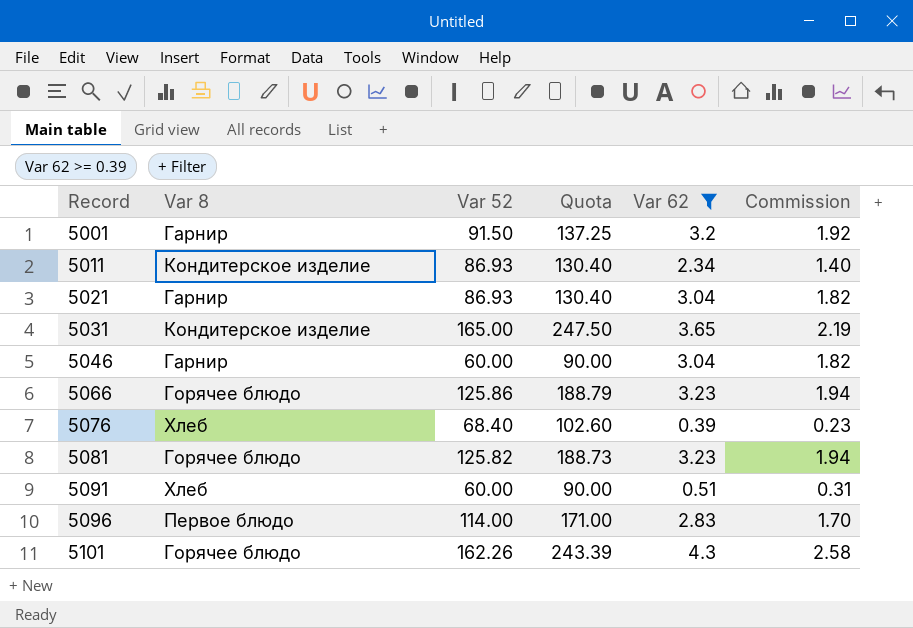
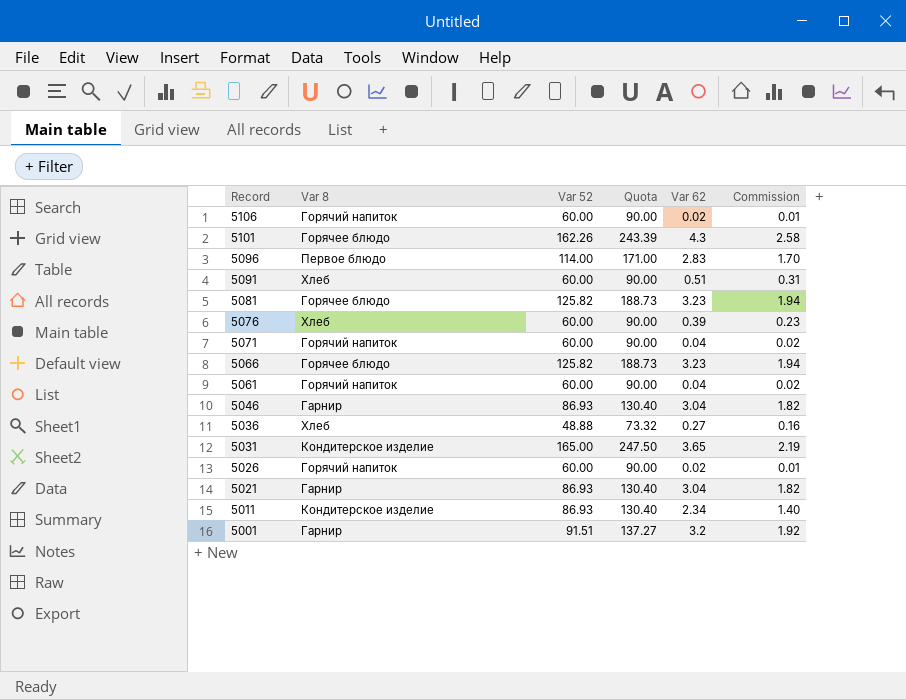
filter: Var 62 >= 0.39 -> none
row order: Record ascending -> Record descending
5076 | Var 52: 68.40 -> 60.00
5076 | Quota: 102.60 -> 90.00
5066 | Var 52: 125.86 -> 125.82
5066 | Quota: 188.79 -> 188.73
5046 | Var 52: 60.00 -> 86.93
5046 | Quota: 90.00 -> 130.40
5001 | Var 52: 91.50 -> 91.51
5001 | Quota: 137.25 -> 137.27

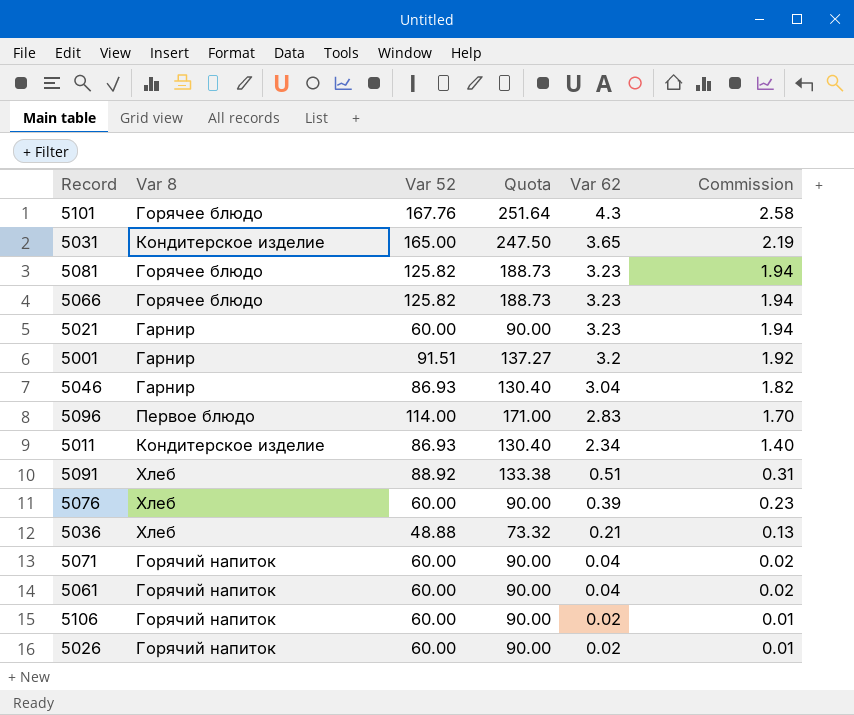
row order: Record descending -> Var 62 descending
5101 | Var 52: 162.26 -> 167.76
5101 | Quota: 243.39 -> 251.64
5021 | Var 52: 86.93 -> 60.00
5021 | Quota: 130.40 -> 90.00
5021 | Var 62: 3.04 -> 3.23
5021 | Commission: 1.82 -> 1.94
5091 | Var 52: 60.00 -> 88.92
5091 | Quota: 90.00 -> 133.38
5036 | Var 62: 0.27 -> 0.21
5036 | Commission: 0.16 -> 0.13

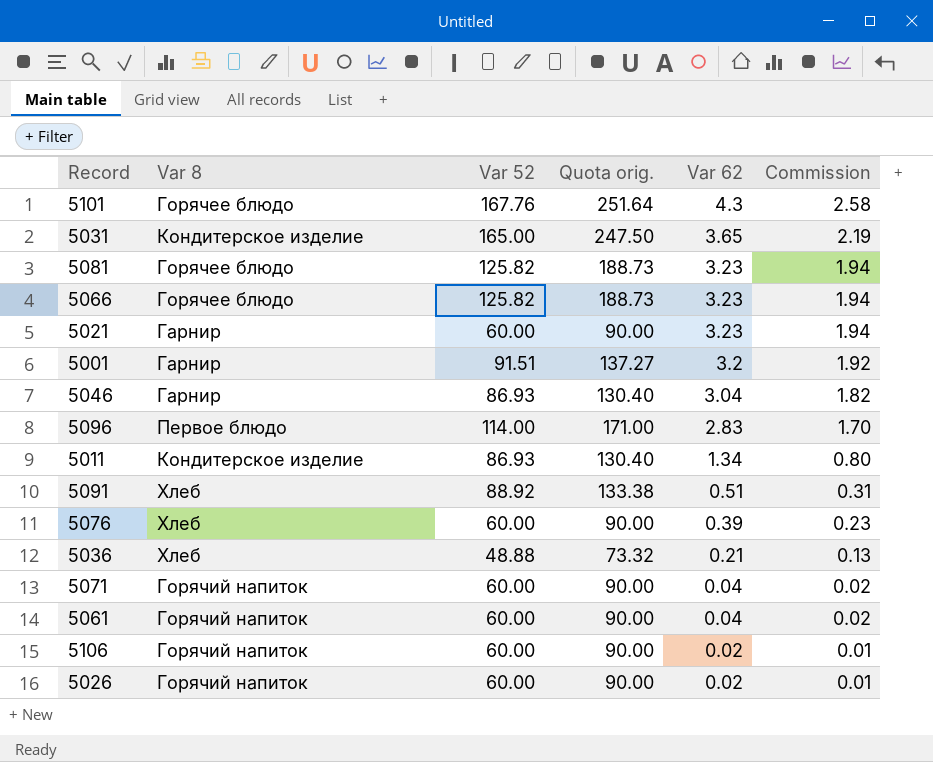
column name: Quota -> Quota orig.
5011 | Var 62: 2.34 -> 1.34
5011 | Commission: 1.40 -> 0.80

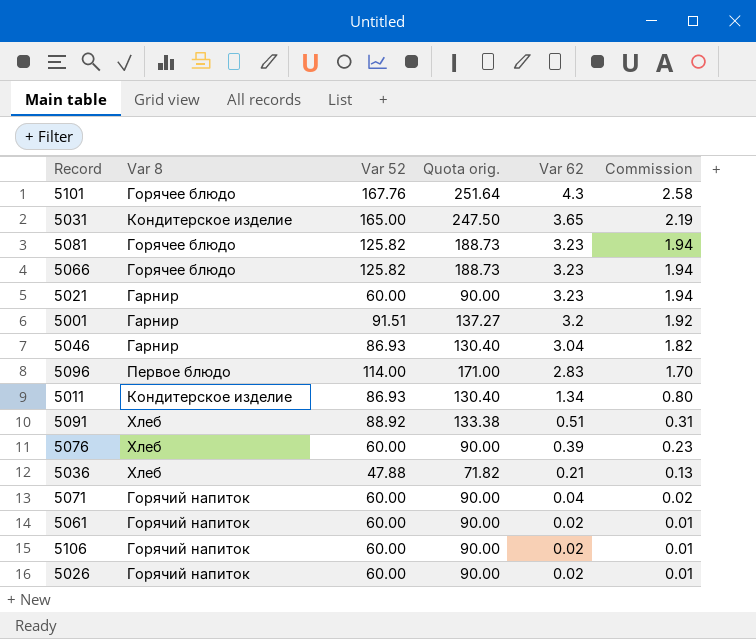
5036 | Var 52: 48.88 -> 47.88
5036 | Quota orig.: 73.32 -> 71.82
5061 | Var 62: 0.04 -> 0.02
5061 | Commission: 0.02 -> 0.01

